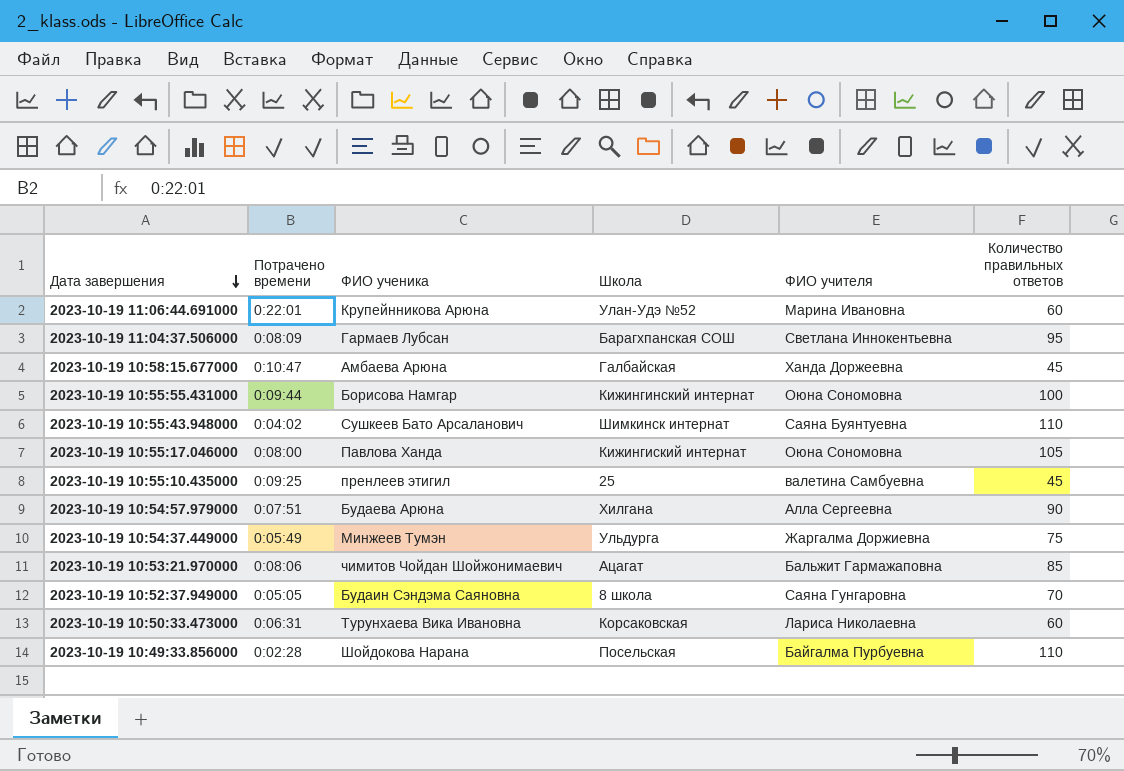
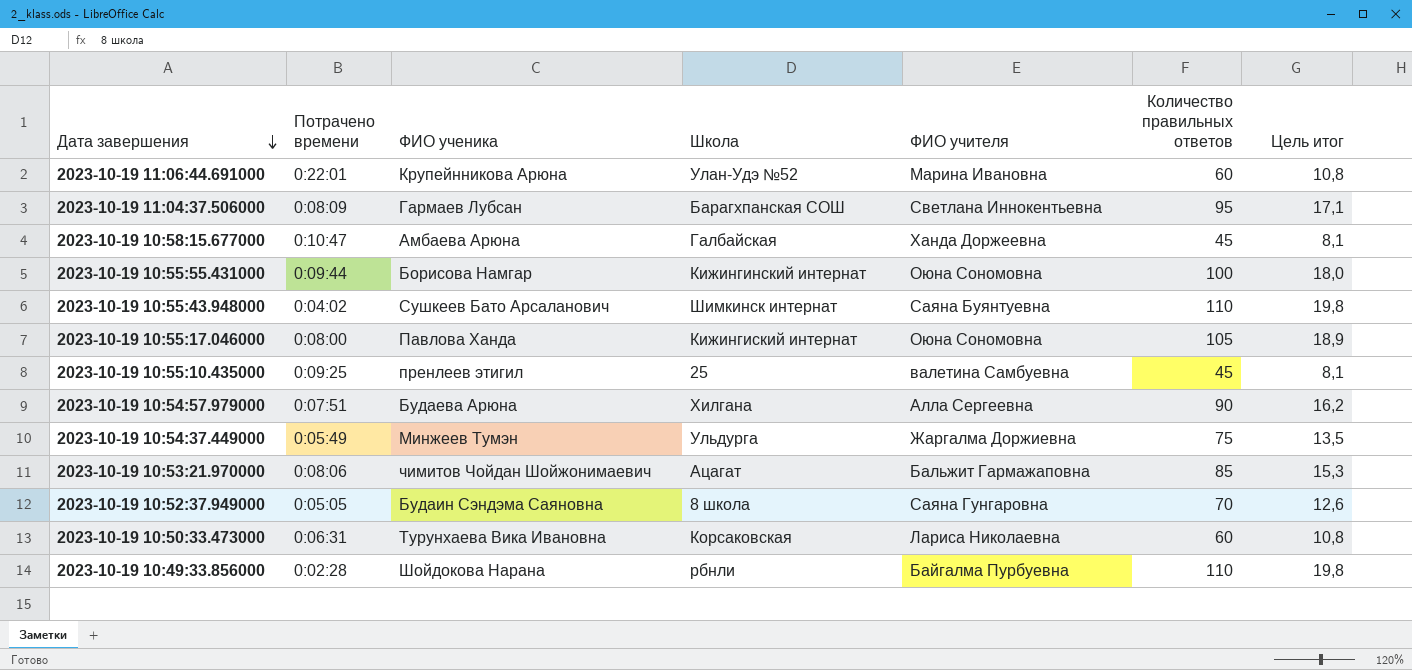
column Цель итог | formula: none -> [Количество правильных ответов] * 0,18
2023-10-19 10:49:33.856000 | Школа: Посельская -> рбнли

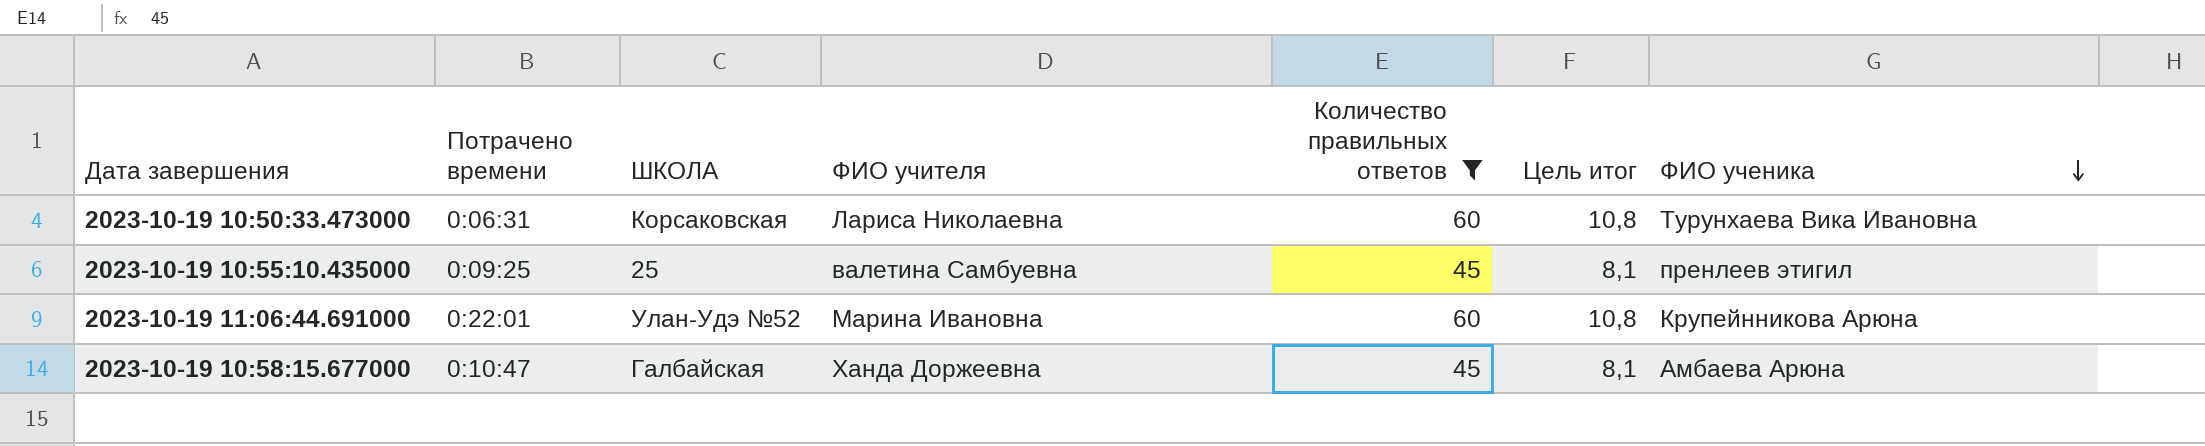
filter: none -> Количество правильных ответов <= 60
row order: Дата завершения descending -> ФИО ученика descending
column name: Школа -> ШКОЛА
column ФИО ученика | position: 3 -> 7

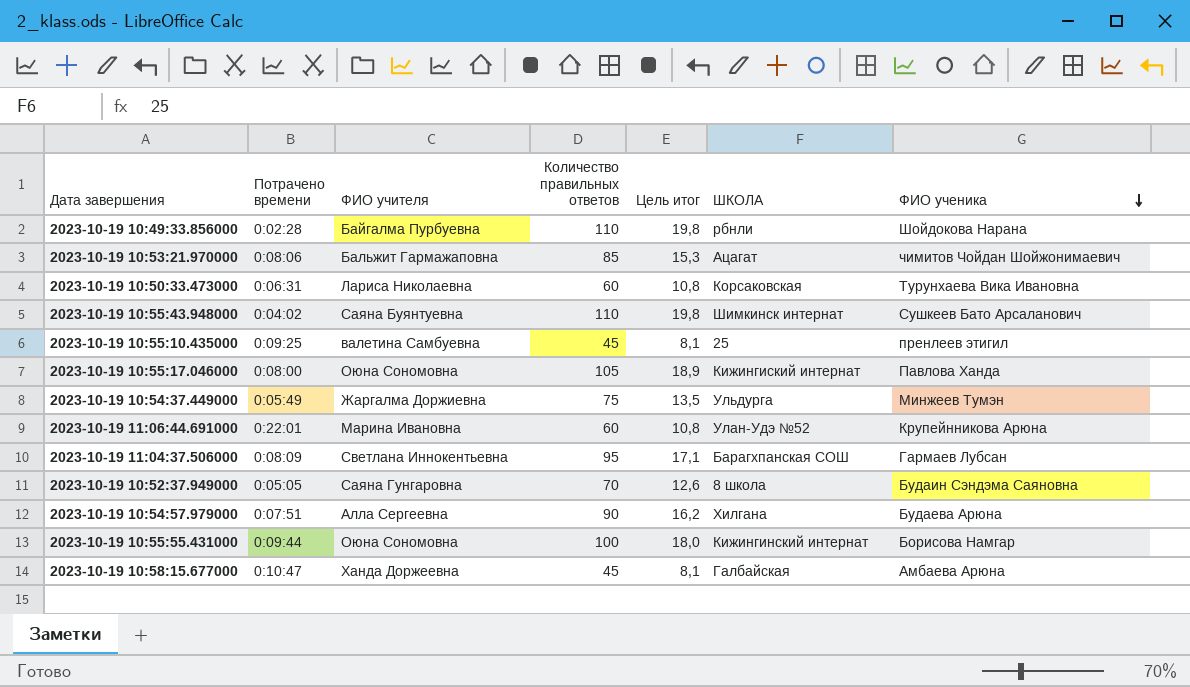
filter: Количество правильных ответов <= 60 -> none
column ШКОЛА | position: 3 -> 6

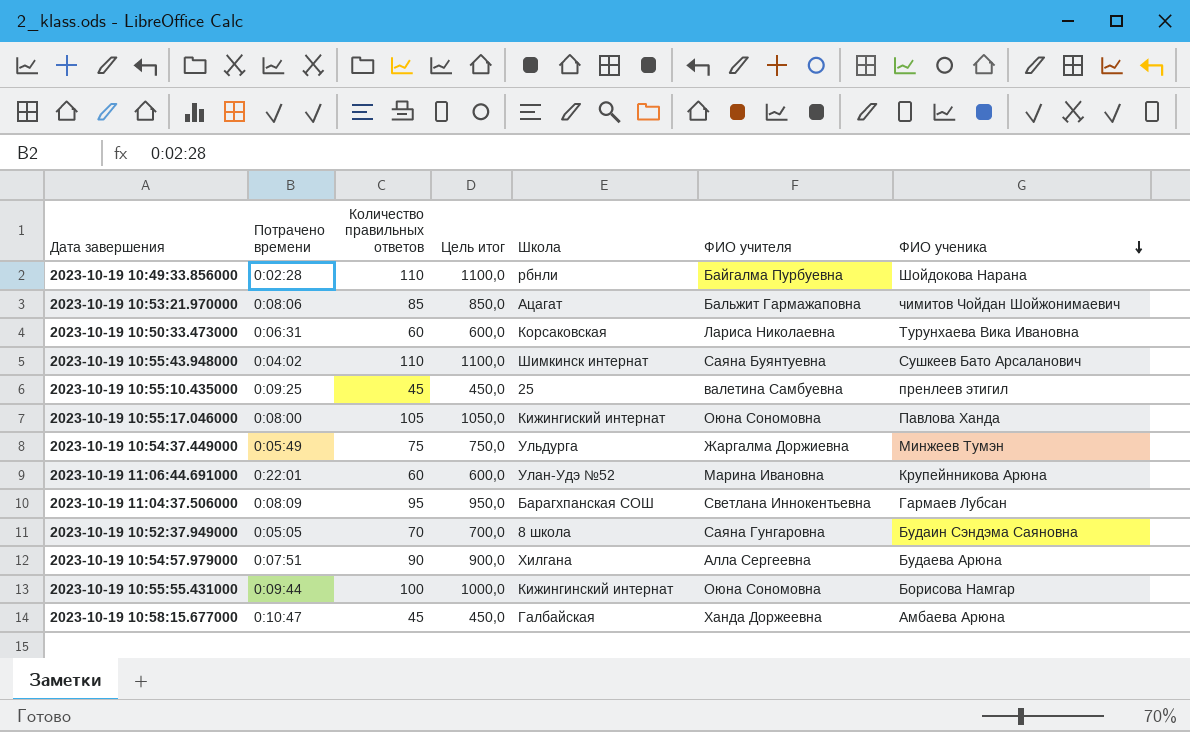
column Цель итог | formula: [Количество правильных ответов] * 0,18 -> [Количество правильных ответов] * 10
column name: ШКОЛА -> Школа
column ФИО учителя | position: 3 -> 6

